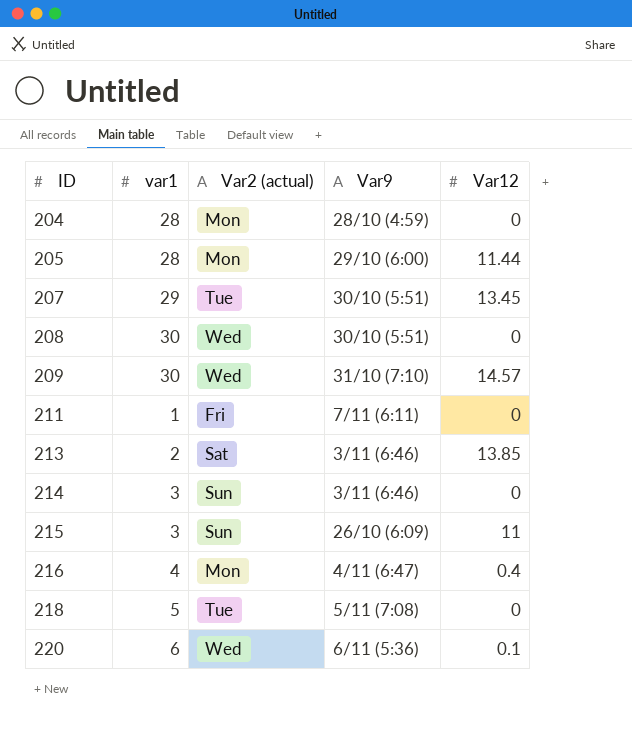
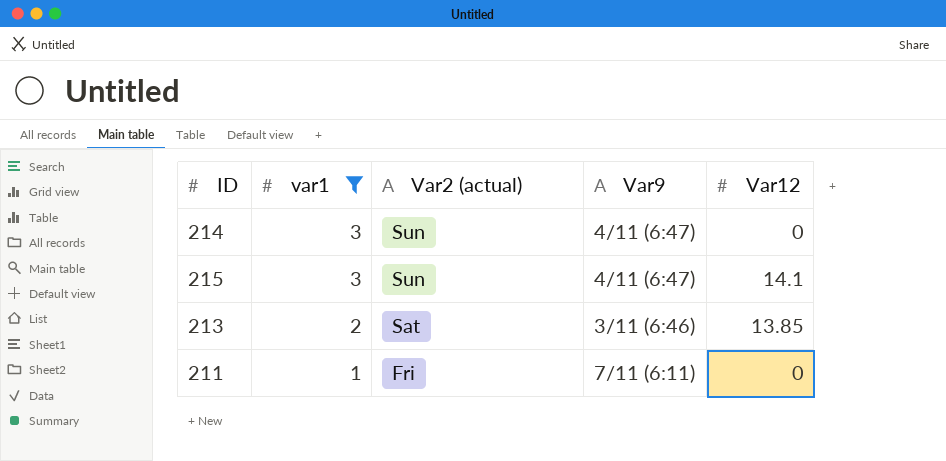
filter: none -> var1 <= 3
row order: ID ascending -> var1 descending
214 | Var9: 3/11 (6:46) -> 4/11 (6:47)
215 | Var9: 26/10 (6:09) -> 4/11 (6:47)
215 | Var12: 11 -> 14.1

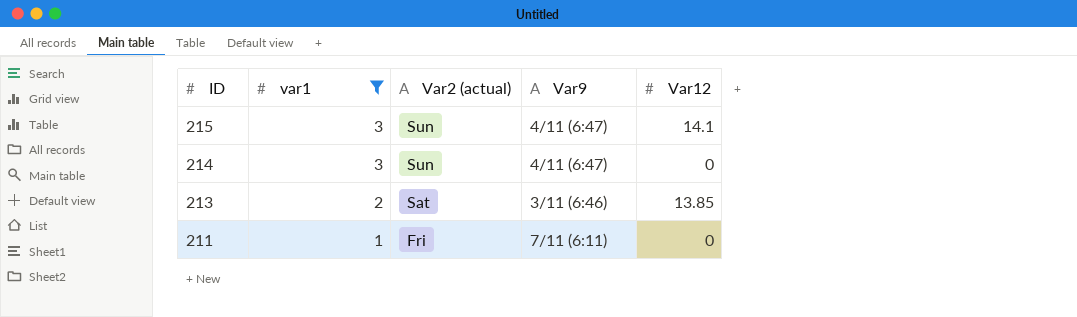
row order: var1 descending -> ID descending

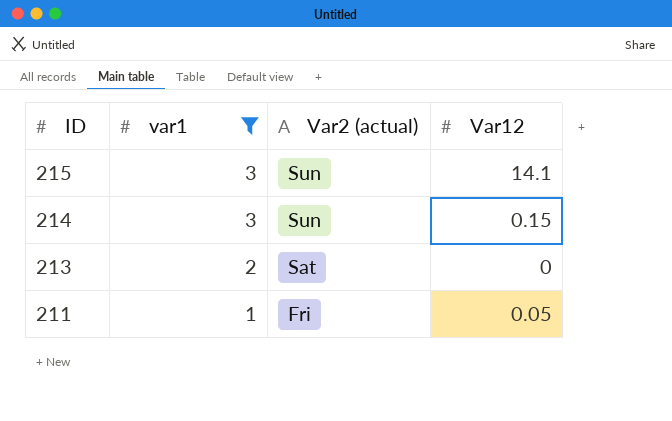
column Var9 | position: 4 -> none
214 | Var12: 0 -> 0.15
213 | Var12: 13.85 -> 0
211 | Var12: 0 -> 0.05

